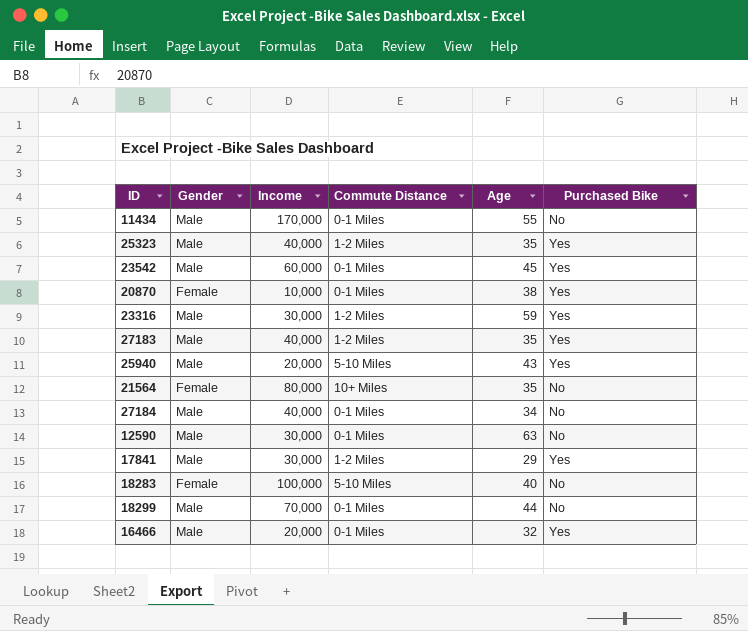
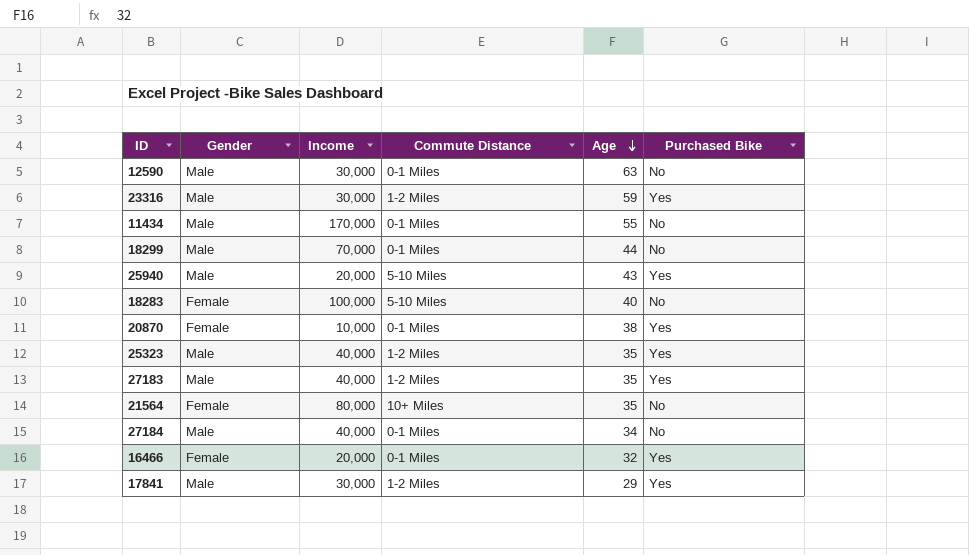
row order: none -> Age descending
row 23542: Male | 60,000 | 0-1 Miles | 45 | Yes -> none
16466 | Gender: Male -> Female

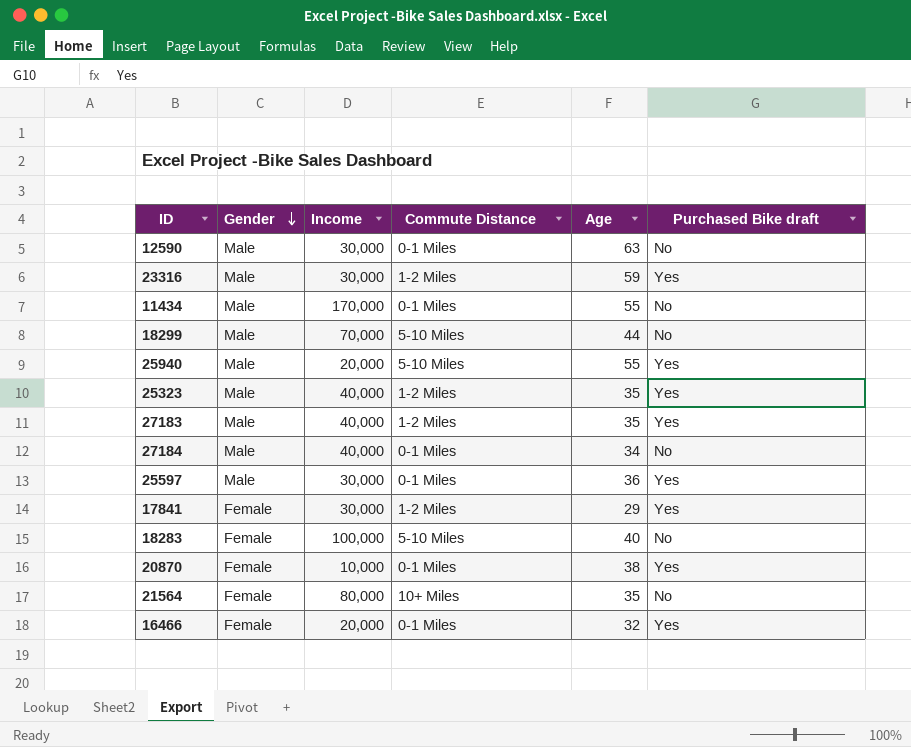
row order: Age descending -> Gender descending
column name: Purchased Bike -> Purchased Bike draft
18299 | Commute Distance: 0-1 Miles -> 5-10 Miles
25940 | Age: 43 -> 55
row 25597: none -> Male | 30,000 | 0-1 Miles | 36 | Yes
17841 | Gender: Male -> Female

